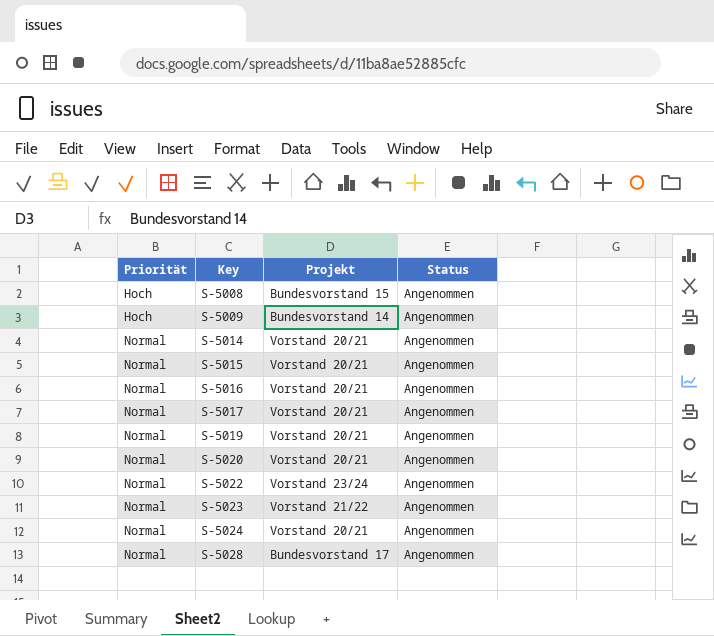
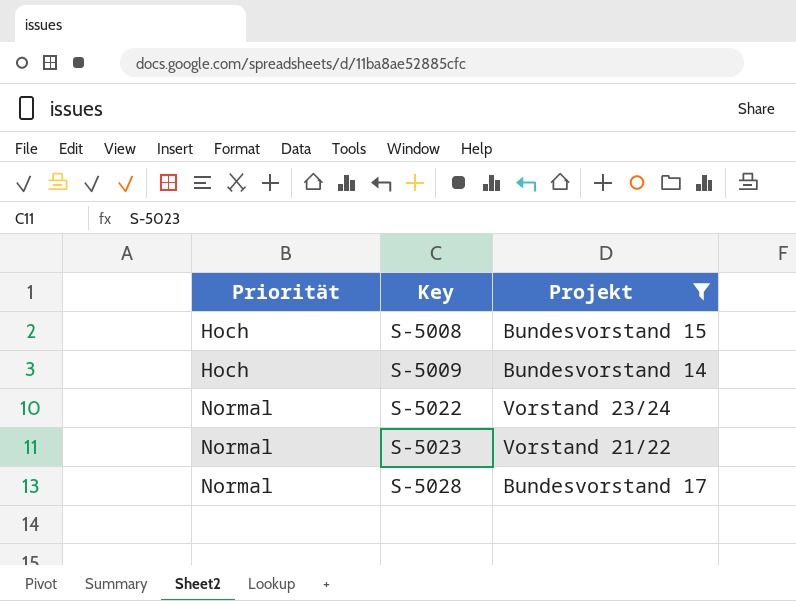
filter: none -> Projekt != Vorstand 20/21
column Status | position: 4 -> none

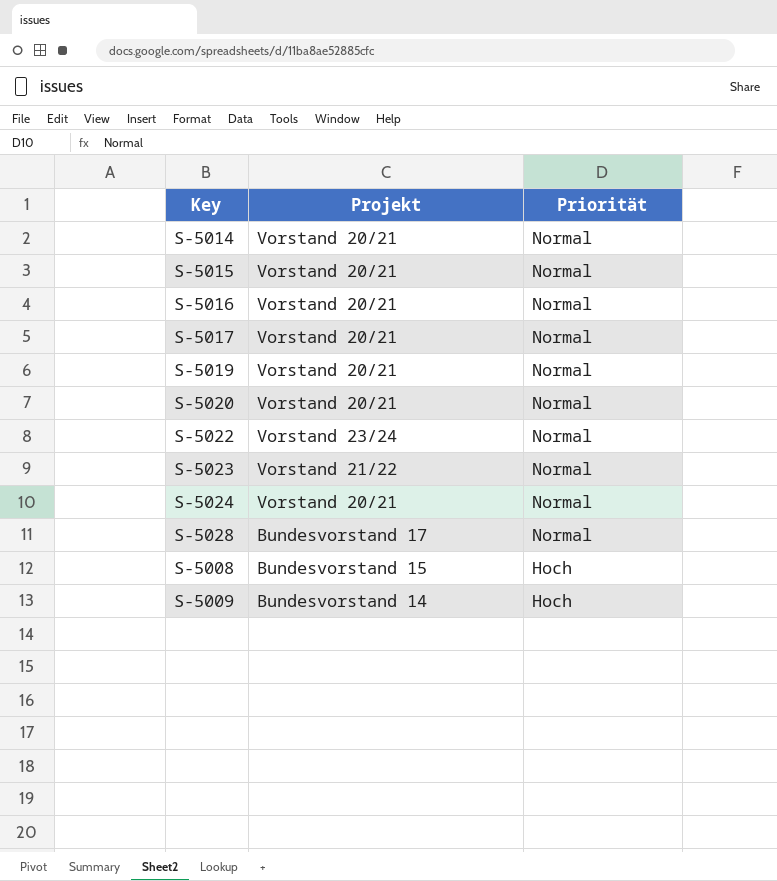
filter: Projekt != Vorstand 20/21 -> none
row order: Priorität ascending -> Priorität descending
column Priorität | position: 1 -> 3

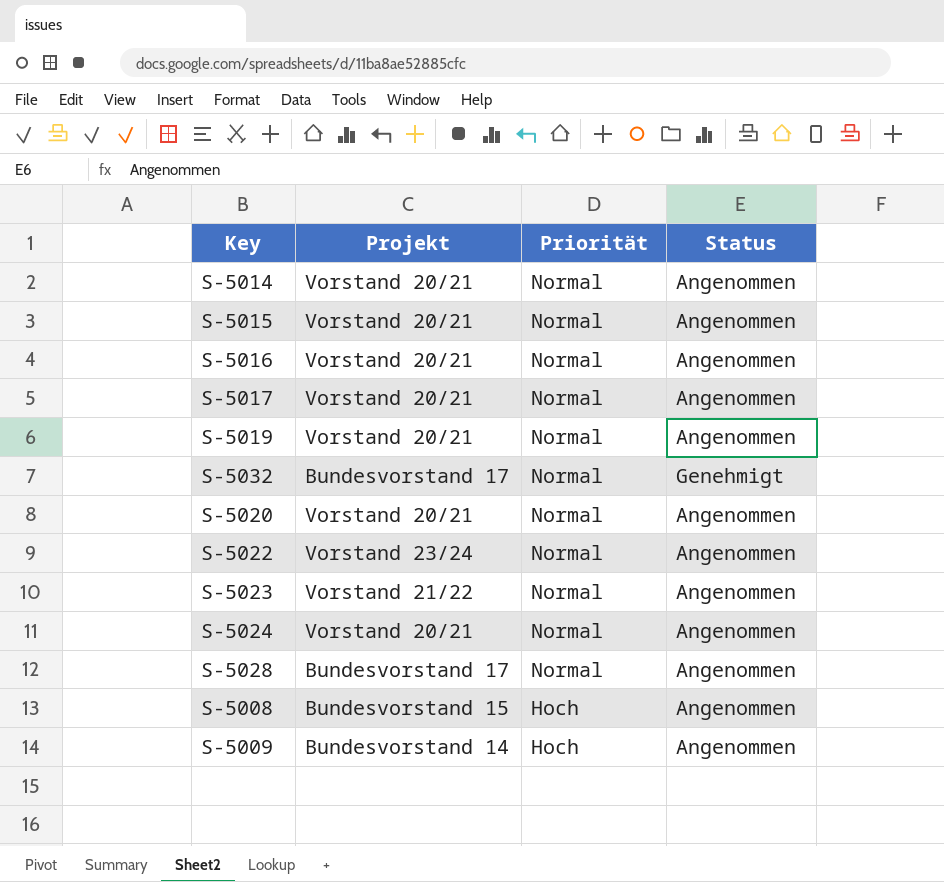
column Status | position: none -> 4
row S-5032: none -> Bundesvorstand 17 | Normal | Genehmigt

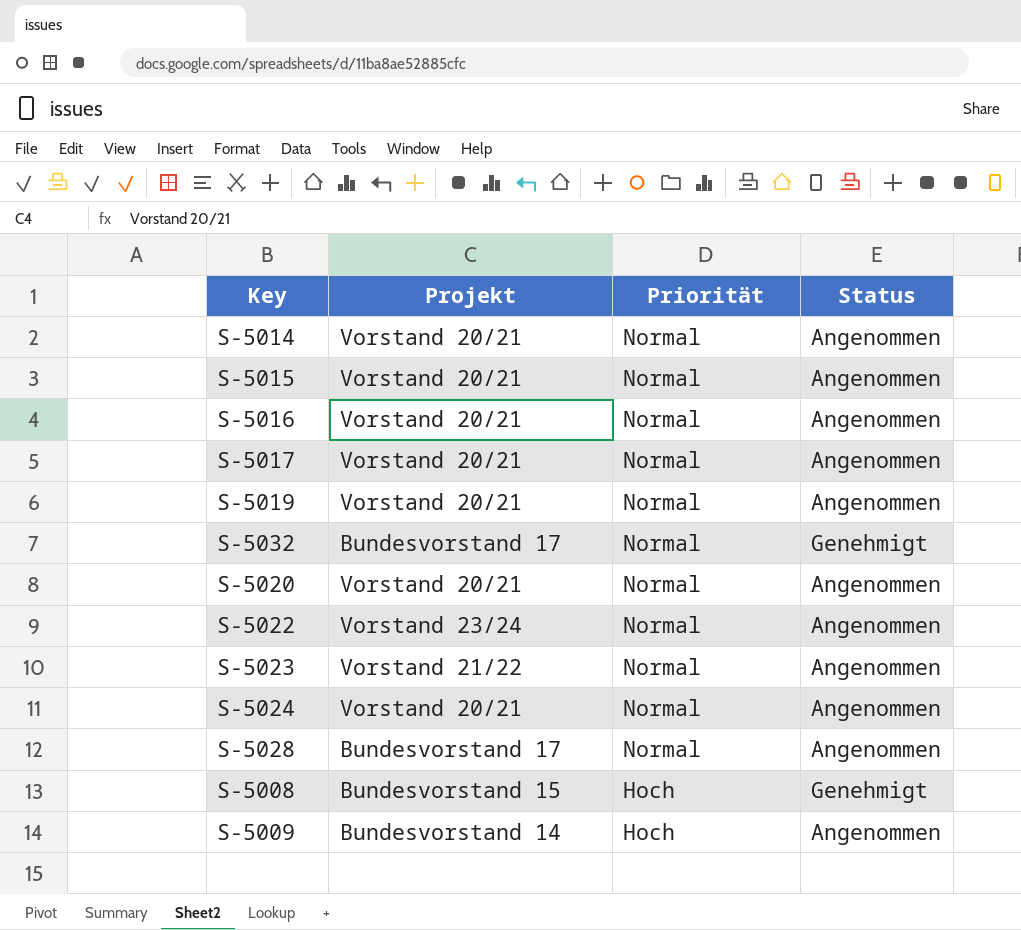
S-5008 | Status: Angenommen -> Genehmigt

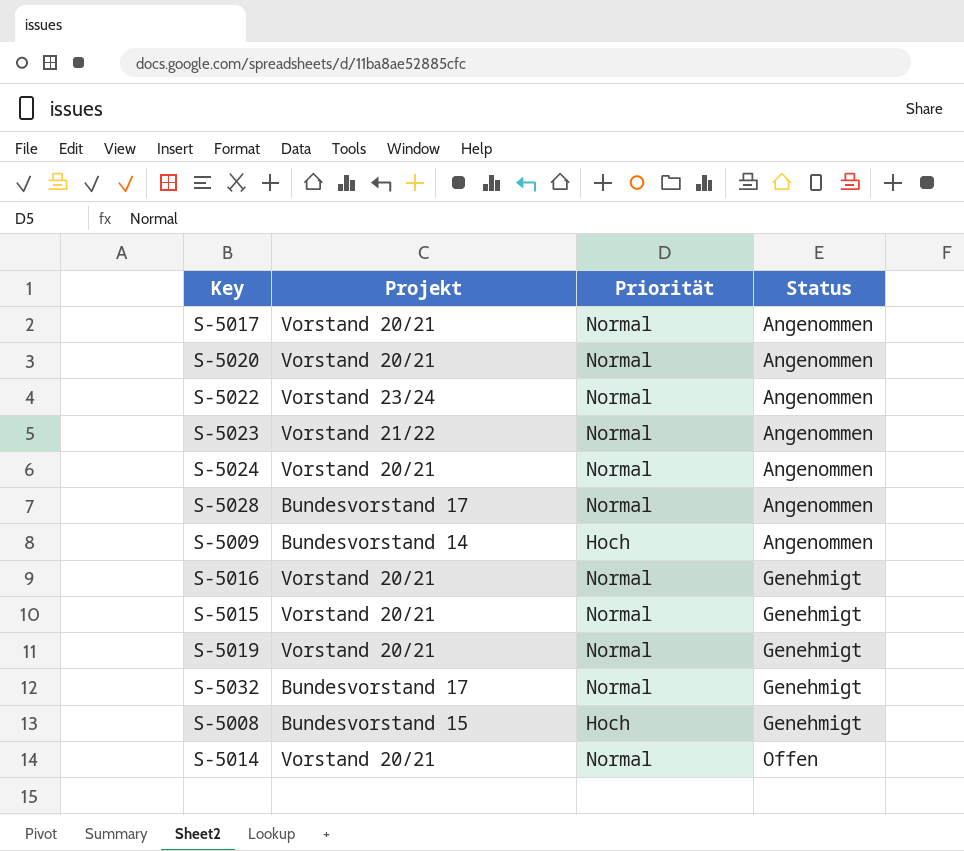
row order: Priorität descending -> Status ascending
S-5016 | Status: Angenommen -> Genehmigt
S-5015 | Status: Angenommen -> Genehmigt
S-5019 | Status: Angenommen -> Genehmigt
S-5014 | Status: Angenommen -> Offen

